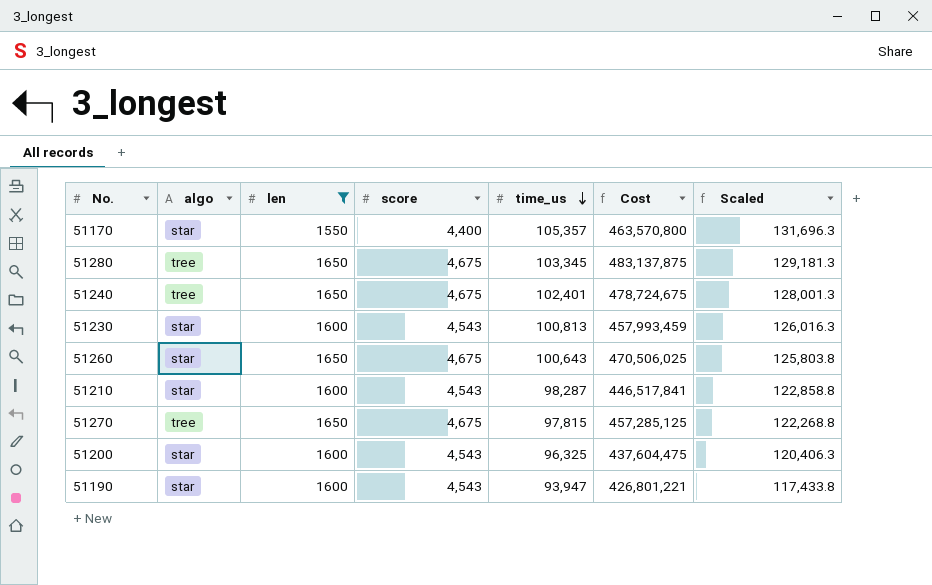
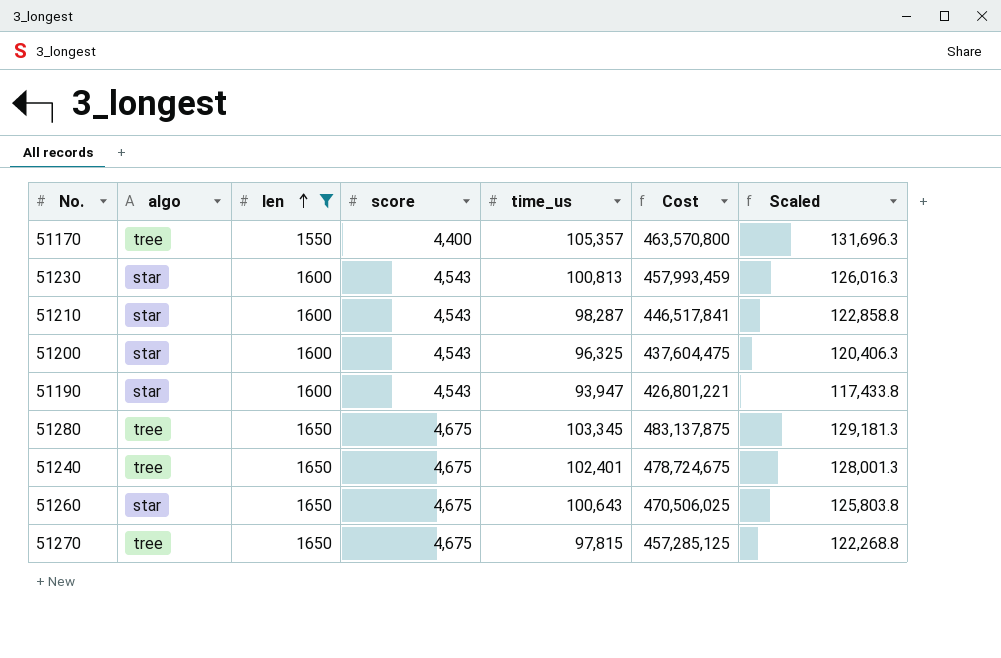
row order: time_us descending -> len ascending
51170 | algo: star -> tree

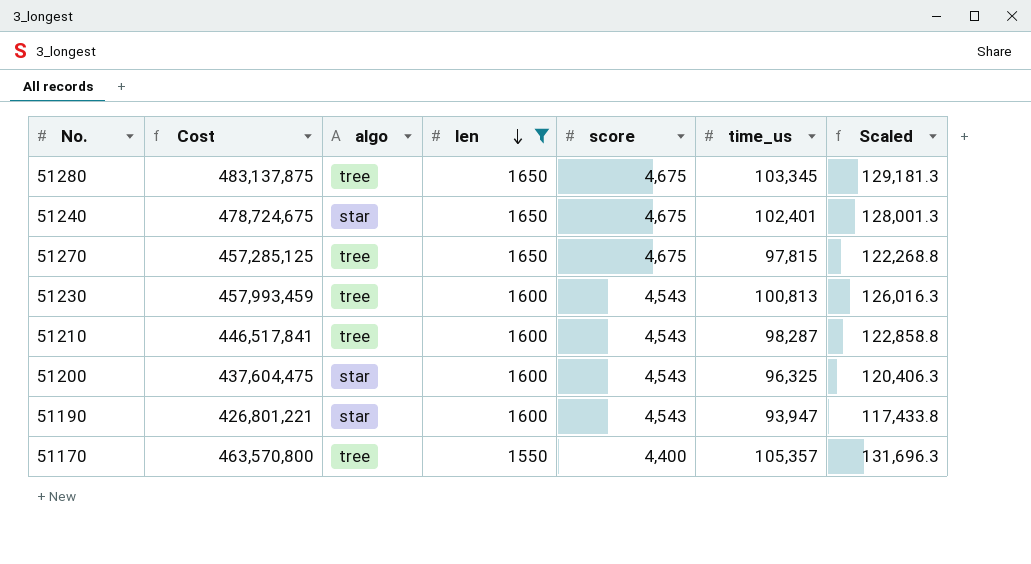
row order: len ascending -> len descending
column Cost | position: 6 -> 2
row 51260: star | 1650 | 4,675 | 100,643 | 470,506,025 | 125,803.8 -> none
51240 | algo: tree -> star
51230 | algo: star -> tree
51210 | algo: star -> tree

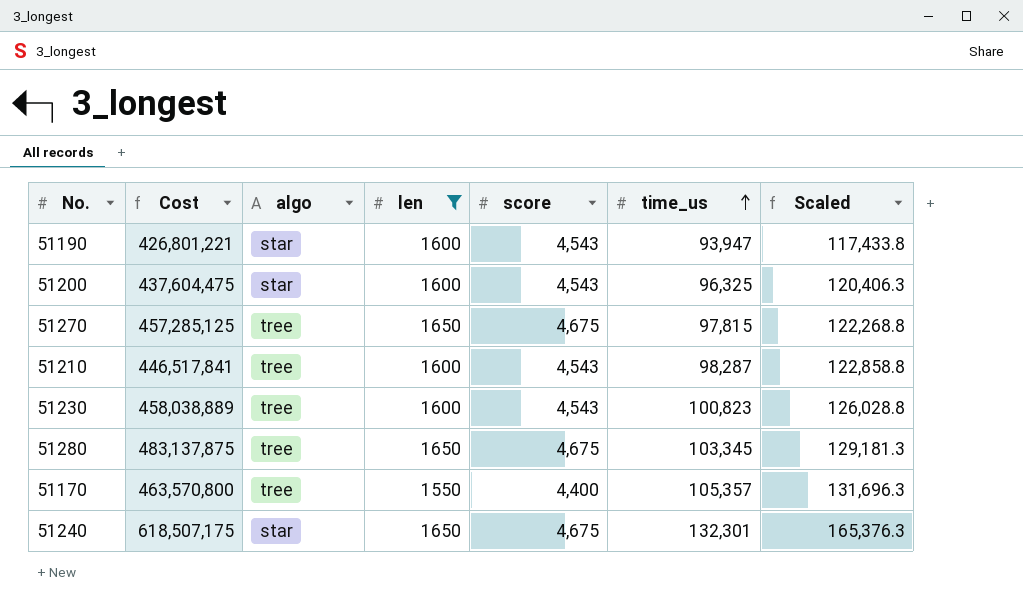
row order: len descending -> time_us ascending
51230 | Cost: 457,993,459 -> 458,038,889
51230 | time_us: 100,813 -> 100,823
51230 | Scaled: 126,016.3 -> 126,028.8
51240 | Cost: 478,724,675 -> 618,507,175
51240 | time_us: 102,401 -> 132,301
51240 | Scaled: 128,001.3 -> 165,376.3

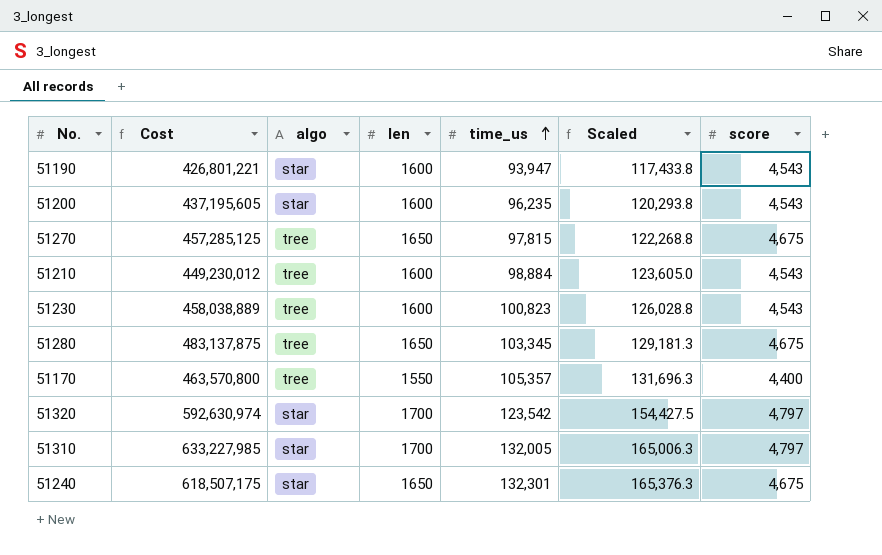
filter: len != 1700 -> none
column score | position: 5 -> 7
51200 | Cost: 437,604,475 -> 437,195,605
51200 | time_us: 96,325 -> 96,235
51200 | Scaled: 120,406.3 -> 120,293.8
51210 | Cost: 446,517,841 -> 449,230,012
51210 | time_us: 98,287 -> 98,884
51210 | Scaled: 122,858.8 -> 123,605.0

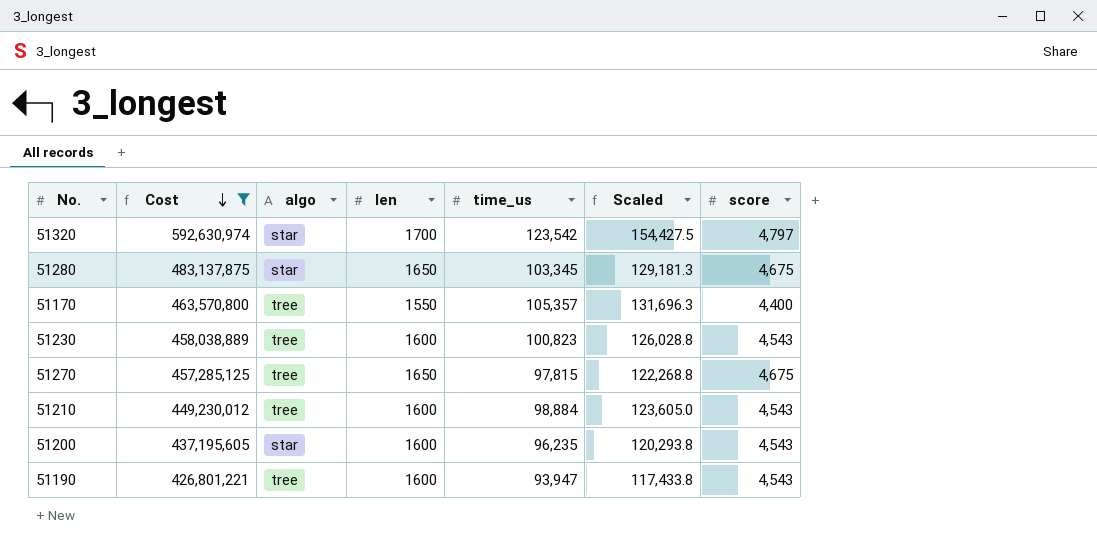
filter: none -> Cost <= 592,630,974
row order: time_us ascending -> Cost descending
51280 | algo: tree -> star
51190 | algo: star -> tree

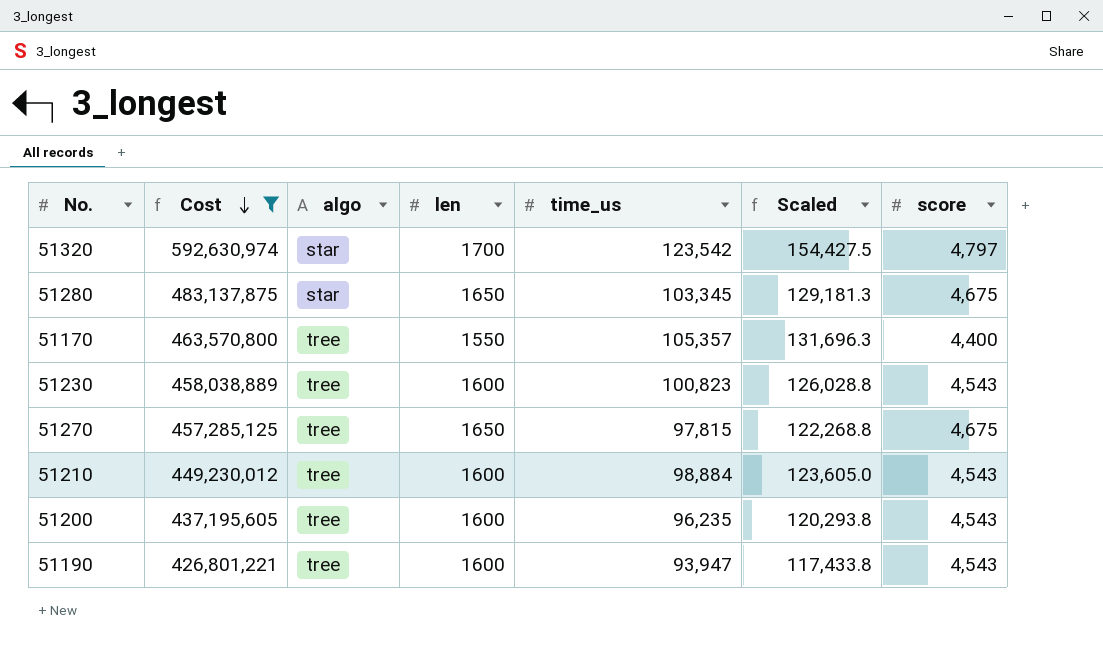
51200 | algo: star -> tree

